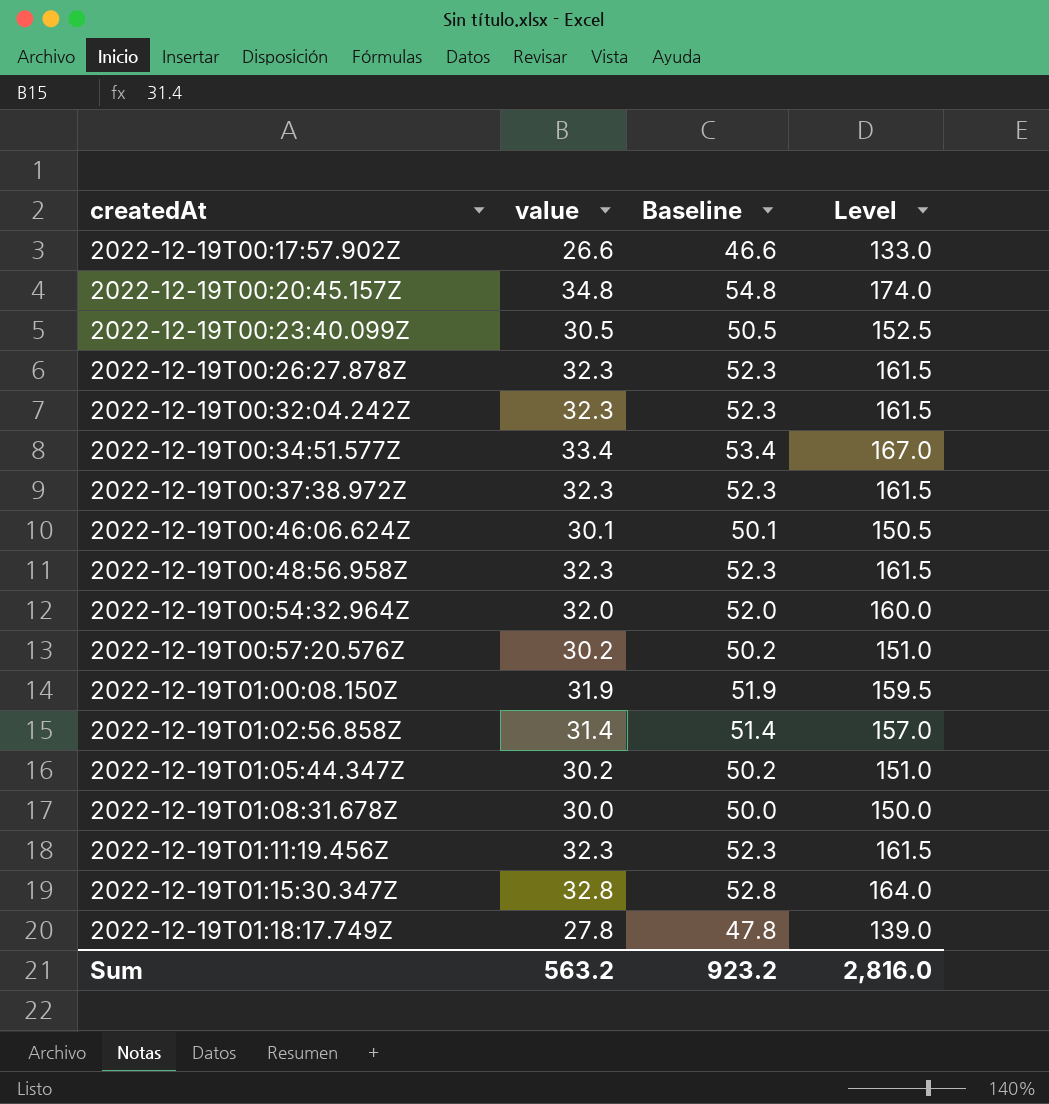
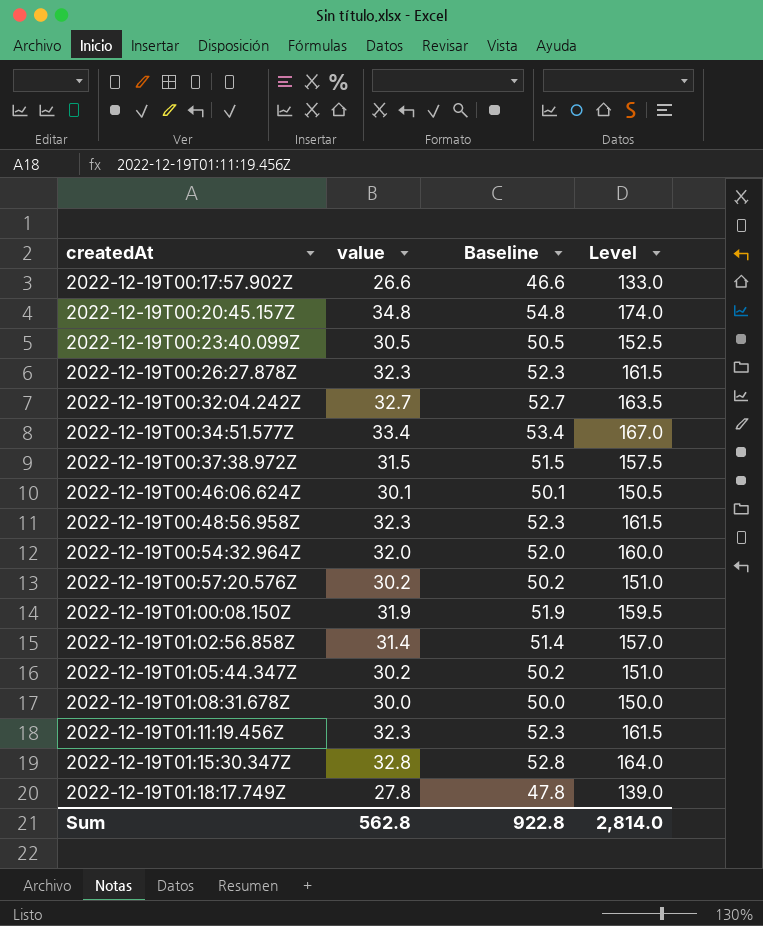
2022-12-19T00:32:04.242Z | value: 32.3 -> 32.7
2022-12-19T00:32:04.242Z | Baseline: 52.3 -> 52.7
2022-12-19T00:32:04.242Z | Level: 161.5 -> 163.5
2022-12-19T00:37:38.972Z | value: 32.3 -> 31.5
2022-12-19T00:37:38.972Z | Baseline: 52.3 -> 51.5
2022-12-19T00:37:38.972Z | Level: 161.5 -> 157.5
Sum | value: 563.2 -> 562.8
Sum | Baseline: 923.2 -> 922.8
Sum | Level: 2,816.0 -> 2,814.0

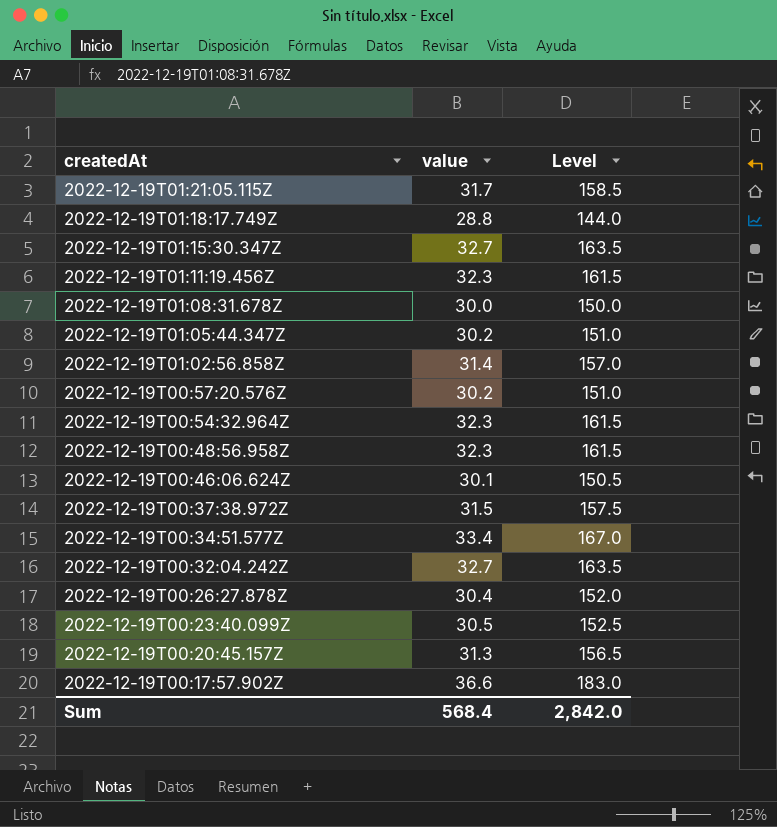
row order: createdAt ascending -> createdAt descending
column Baseline | formula: [value] + 20 -> none
row 2022-12-19T01:00:08.150Z: 31.9 | 51.9 | 159.5 -> none
row 2022-12-19T01:21:05.115Z: none -> 31.7 | 158.5
2022-12-19T01:18:17.749Z | value: 27.8 -> 28.8
2022-12-19T01:18:17.749Z | Level: 139.0 -> 144.0
2022-12-19T01:15:30.347Z | value: 32.8 -> 32.7
2022-12-19T01:15:30.347Z | Level: 164.0 -> 163.5
2022-12-19T00:54:32.964Z | value: 32.0 -> 32.3
2022-12-19T00:54:32.964Z | Level: 160.0 -> 161.5
2022-12-19T00:26:27.878Z | value: 32.3 -> 30.4
2022-12-19T00:26:27.878Z | Level: 161.5 -> 152.0
2022-12-19T00:20:45.157Z | value: 34.8 -> 31.3
2022-12-19T00:20:45.157Z | Level: 174.0 -> 156.5
2022-12-19T00:17:57.902Z | value: 26.6 -> 36.6
2022-12-19T00:17:57.902Z | Level: 133.0 -> 183.0
Sum | value: 562.8 -> 568.4
Sum | Level: 2,814.0 -> 2,842.0

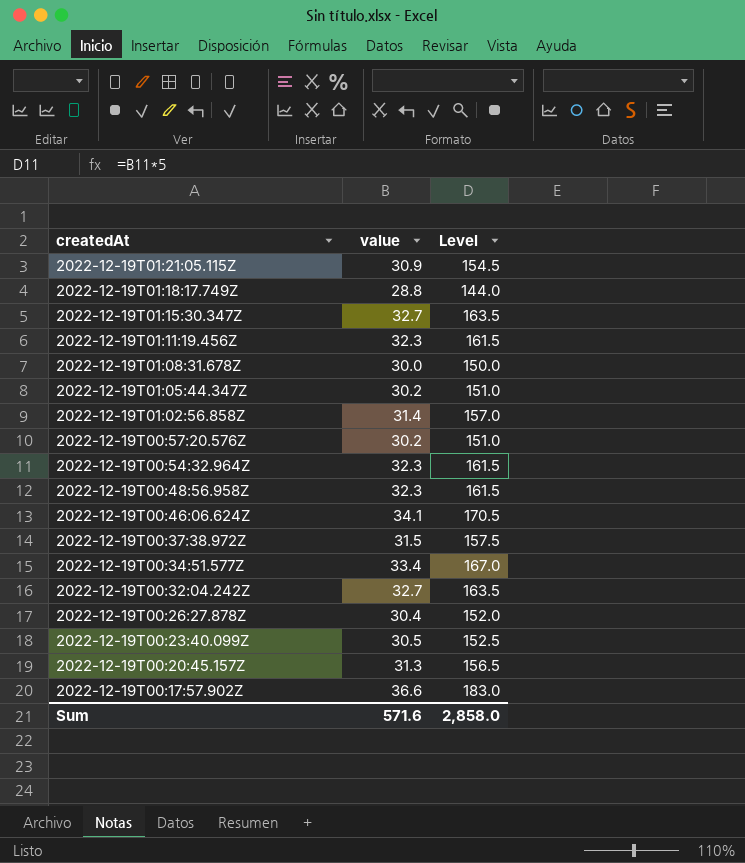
2022-12-19T01:21:05.115Z | value: 31.7 -> 30.9
2022-12-19T01:21:05.115Z | Level: 158.5 -> 154.5
2022-12-19T00:46:06.624Z | value: 30.1 -> 34.1
2022-12-19T00:46:06.624Z | Level: 150.5 -> 170.5
Sum | value: 568.4 -> 571.6
Sum | Level: 2,842.0 -> 2,858.0

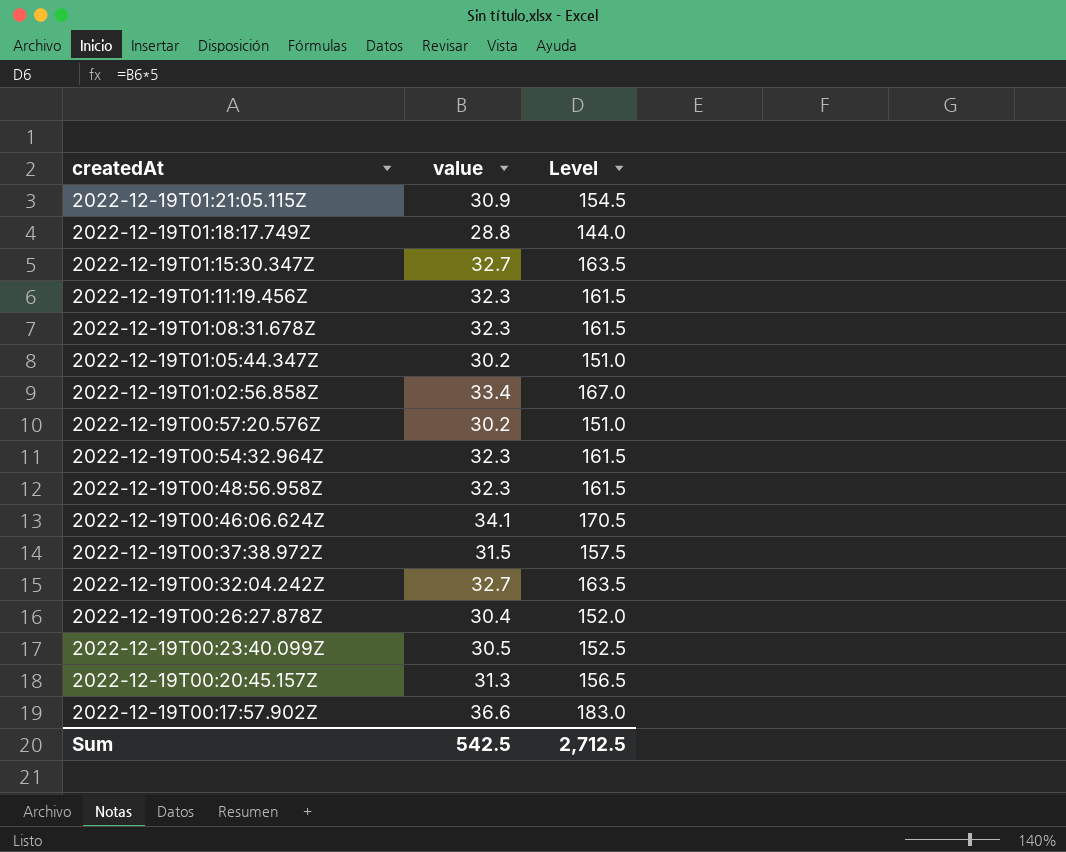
row 2022-12-19T00:34:51.577Z: 33.4 | 167.0 -> none
2022-12-19T01:08:31.678Z | value: 30.0 -> 32.3
2022-12-19T01:08:31.678Z | Level: 150.0 -> 161.5
2022-12-19T01:02:56.858Z | value: 31.4 -> 33.4
2022-12-19T01:02:56.858Z | Level: 157.0 -> 167.0
Sum | value: 571.6 -> 542.5
Sum | Level: 2,858.0 -> 2,712.5

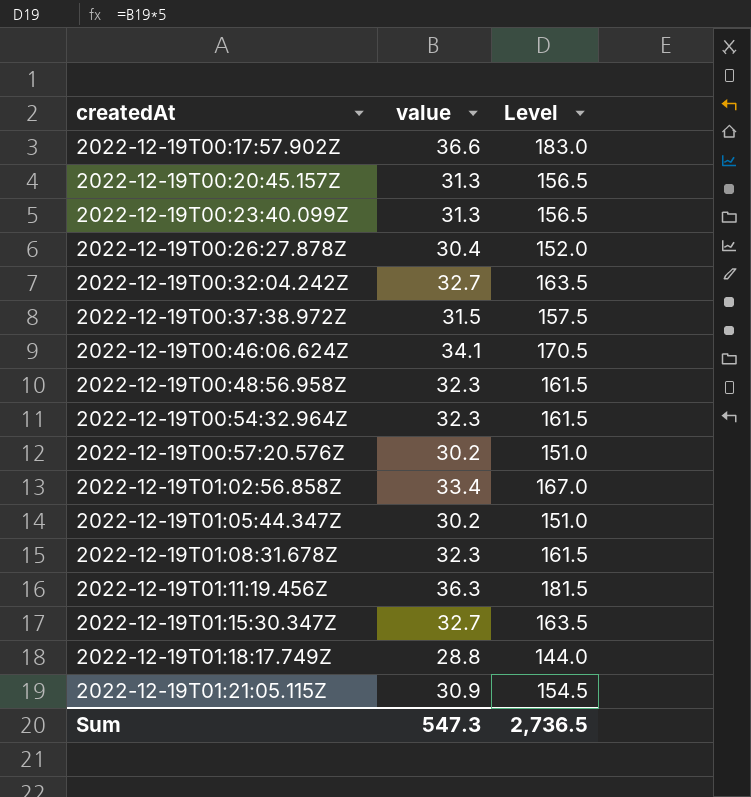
row order: createdAt descending -> createdAt ascending
2022-12-19T00:23:40.099Z | value: 30.5 -> 31.3
2022-12-19T00:23:40.099Z | Level: 152.5 -> 156.5
2022-12-19T01:11:19.456Z | value: 32.3 -> 36.3
2022-12-19T01:11:19.456Z | Level: 161.5 -> 181.5
Sum | value: 542.5 -> 547.3
Sum | Level: 2,712.5 -> 2,736.5

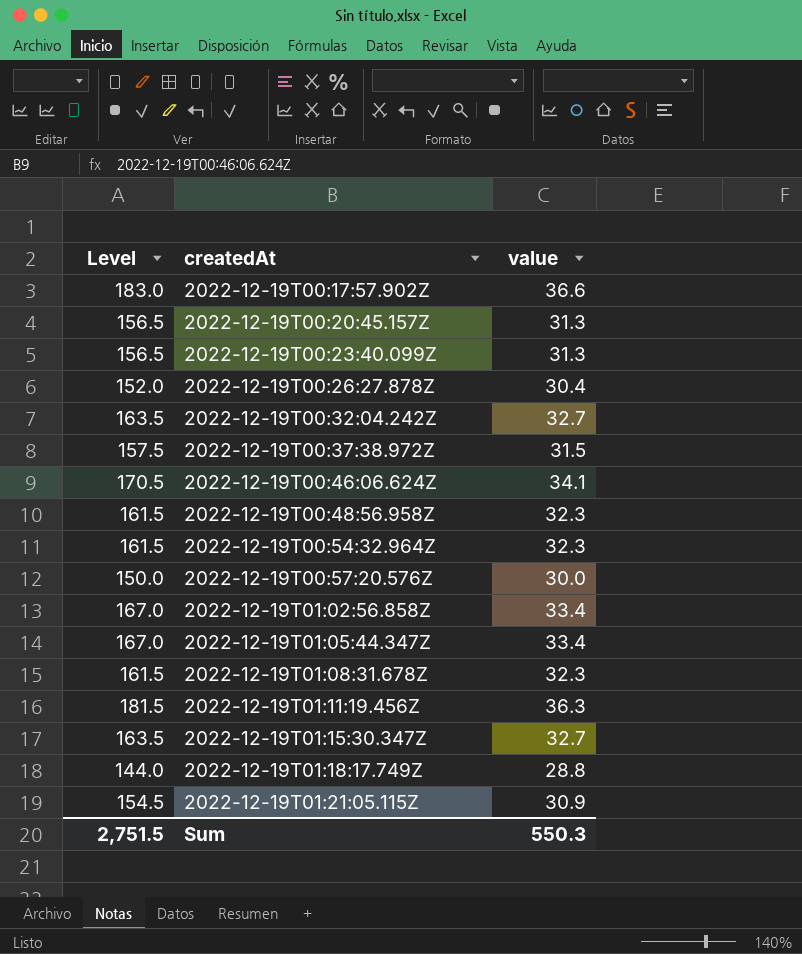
column Level | position: 3 -> 1
2022-12-19T00:57:20.576Z | Level: 151.0 -> 150.0
2022-12-19T00:57:20.576Z | value: 30.2 -> 30.0
2022-12-19T01:05:44.347Z | Level: 151.0 -> 167.0
2022-12-19T01:05:44.347Z | value: 30.2 -> 33.4
Sum | Level: 2,736.5 -> 2,751.5
Sum | value: 547.3 -> 550.3

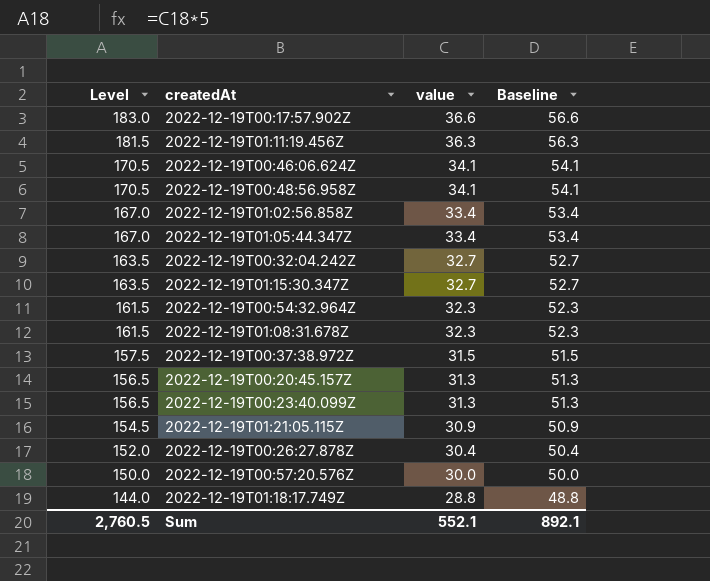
row order: createdAt ascending -> Level descending
column Baseline | formula: none -> [value] + 20
2022-12-19T00:48:56.958Z | Level: 161.5 -> 170.5
2022-12-19T00:48:56.958Z | value: 32.3 -> 34.1
Sum | Level: 2,751.5 -> 2,760.5
Sum | value: 550.3 -> 552.1

